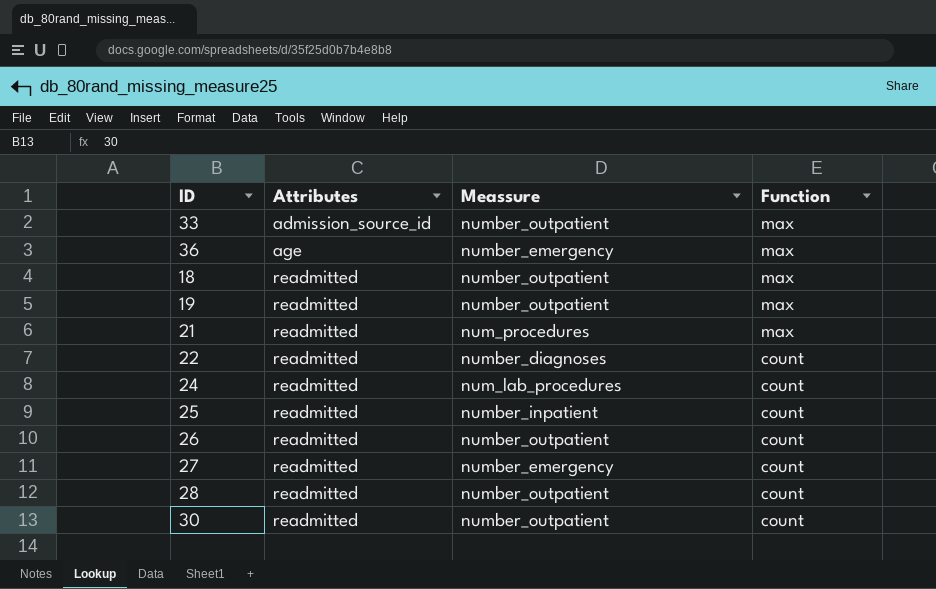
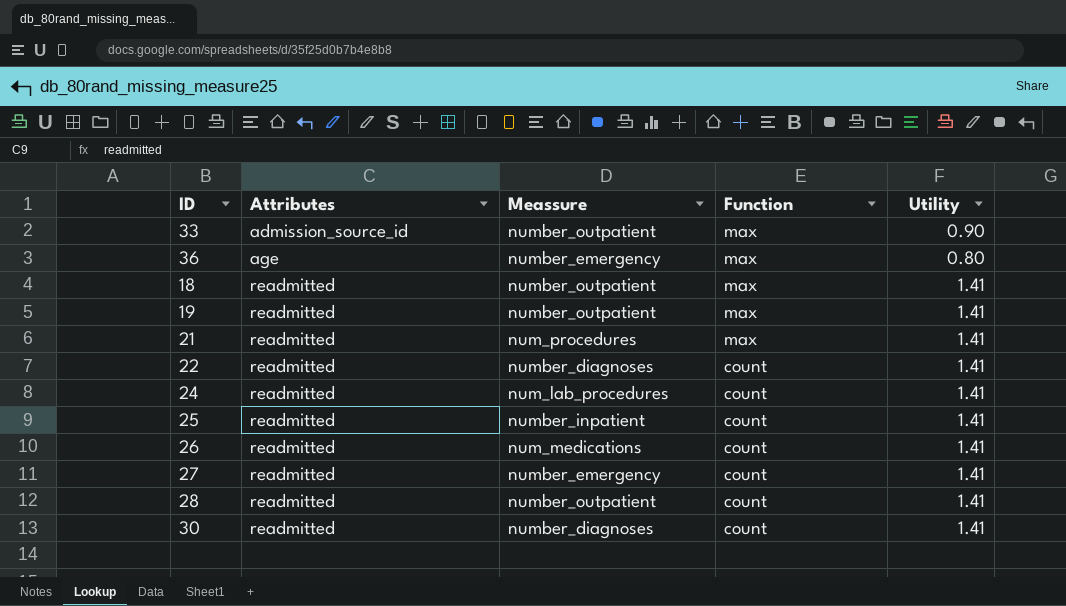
column Utility | position: none -> 5
26 | Meassure: number_outpatient -> num_medications
30 | Meassure: number_outpatient -> number_diagnoses

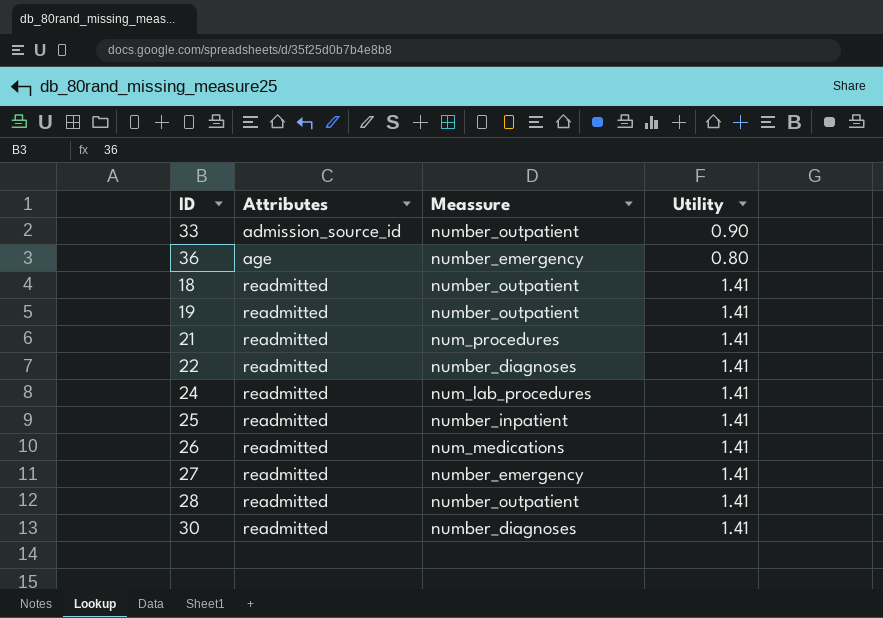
column Function | position: 4 -> none

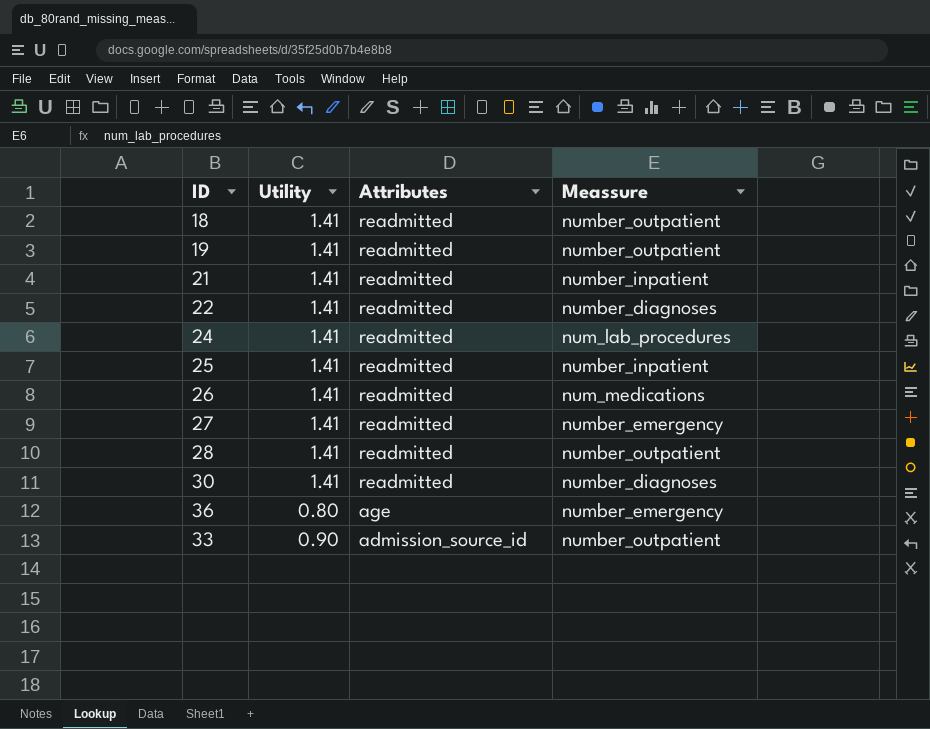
row order: Attributes ascending -> Attributes descending
column Utility | position: 4 -> 2
21 | Meassure: num_procedures -> number_inpatient

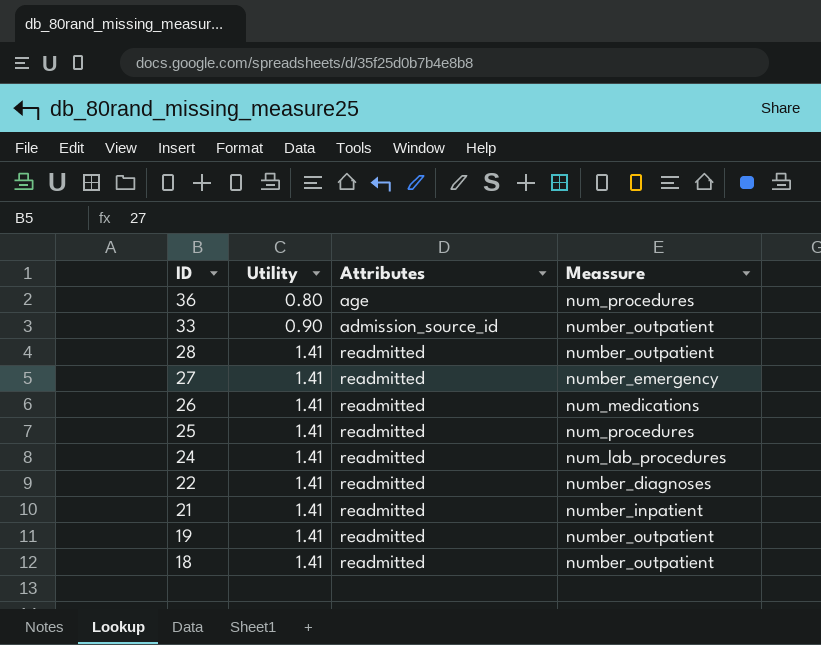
row order: Attributes descending -> ID descending
row 30: 1.41 | readmitted | number_diagnoses -> none
36 | Meassure: number_emergency -> num_procedures
25 | Meassure: number_inpatient -> num_procedures

